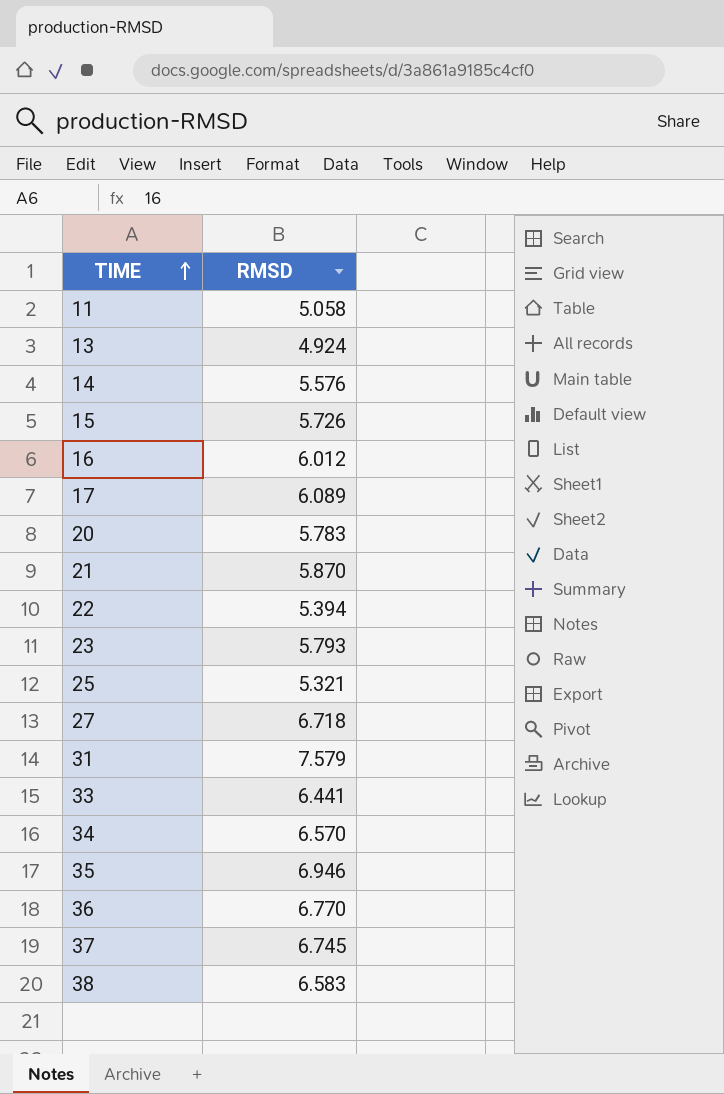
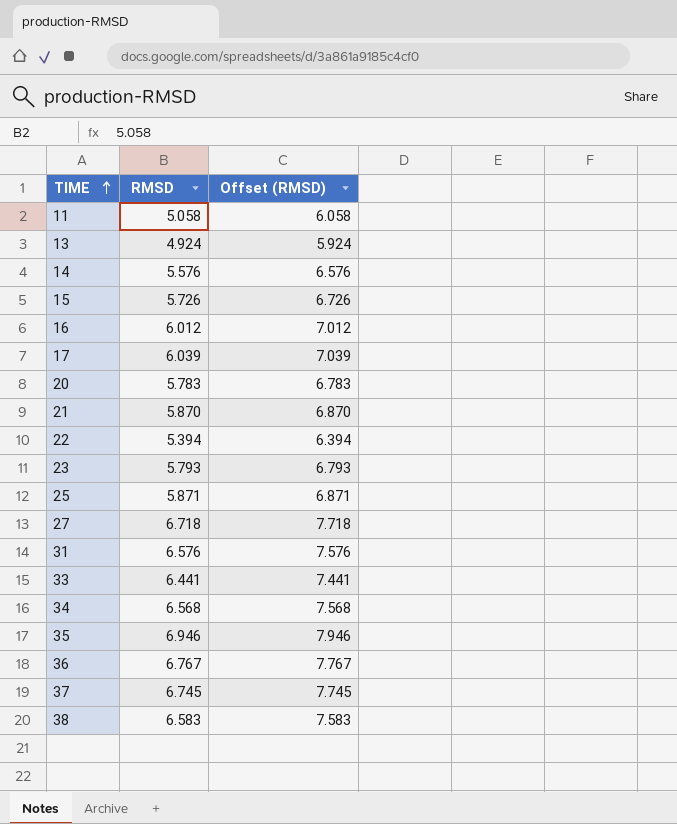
column Offset (RMSD) | formula: none -> [RMSD] + 1
17 | RMSD: 6.089 -> 6.039
25 | RMSD: 5.321 -> 5.871
31 | RMSD: 7.579 -> 6.576
34 | RMSD: 6.570 -> 6.568
36 | RMSD: 6.770 -> 6.767

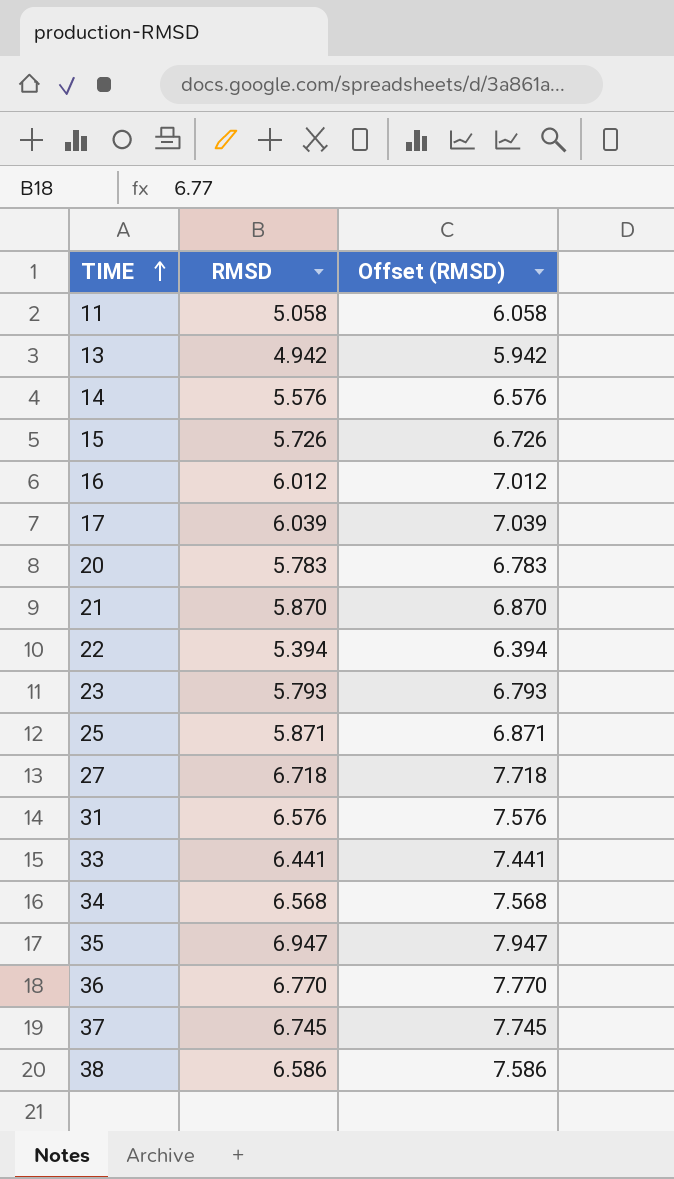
13 | RMSD: 4.924 -> 4.942
13 | Offset (RMSD): 5.924 -> 5.942
35 | RMSD: 6.946 -> 6.947
35 | Offset (RMSD): 7.946 -> 7.947
36 | RMSD: 6.767 -> 6.770
36 | Offset (RMSD): 7.767 -> 7.770
38 | RMSD: 6.583 -> 6.586
38 | Offset (RMSD): 7.583 -> 7.586

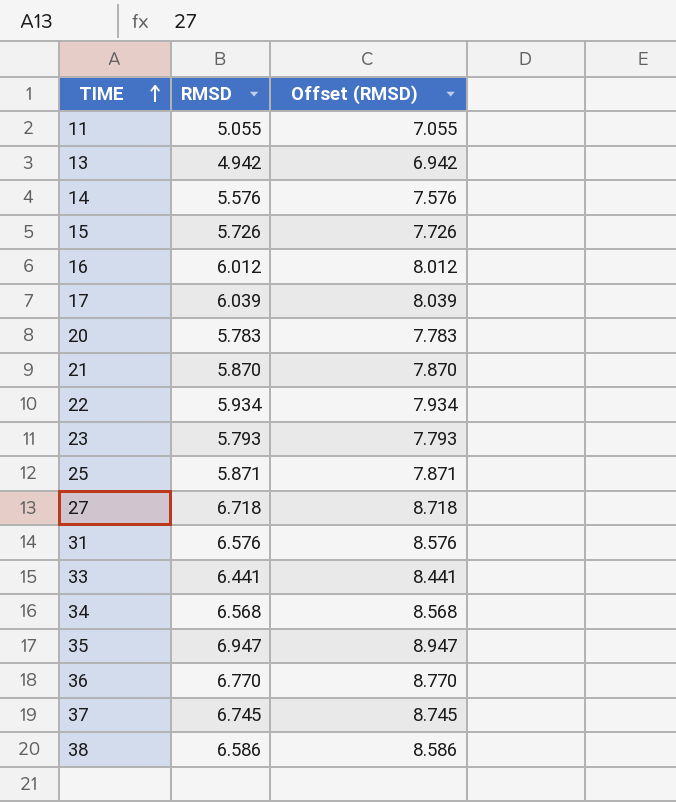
column Offset (RMSD) | formula: [RMSD] + 1 -> [RMSD] + 2
11 | RMSD: 5.058 -> 5.055
22 | RMSD: 5.394 -> 5.934

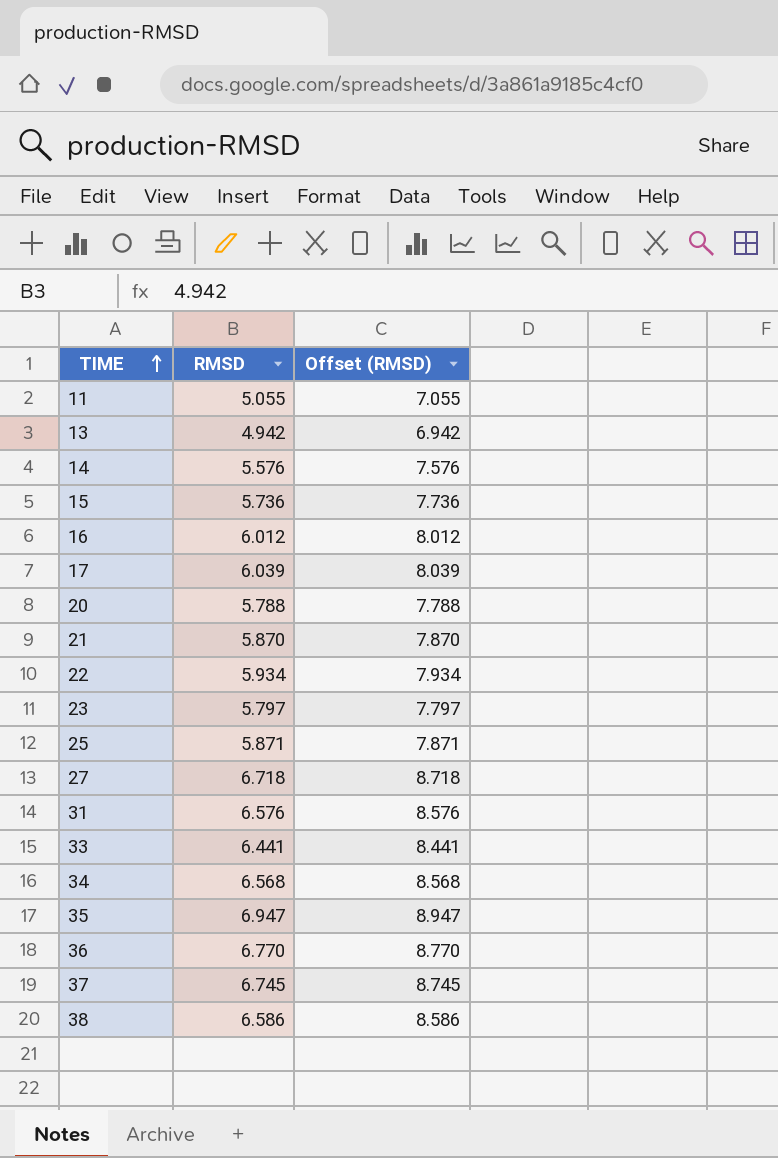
15 | RMSD: 5.726 -> 5.736
15 | Offset (RMSD): 7.726 -> 7.736
20 | RMSD: 5.783 -> 5.788
20 | Offset (RMSD): 7.783 -> 7.788
23 | RMSD: 5.793 -> 5.797
23 | Offset (RMSD): 7.793 -> 7.797

